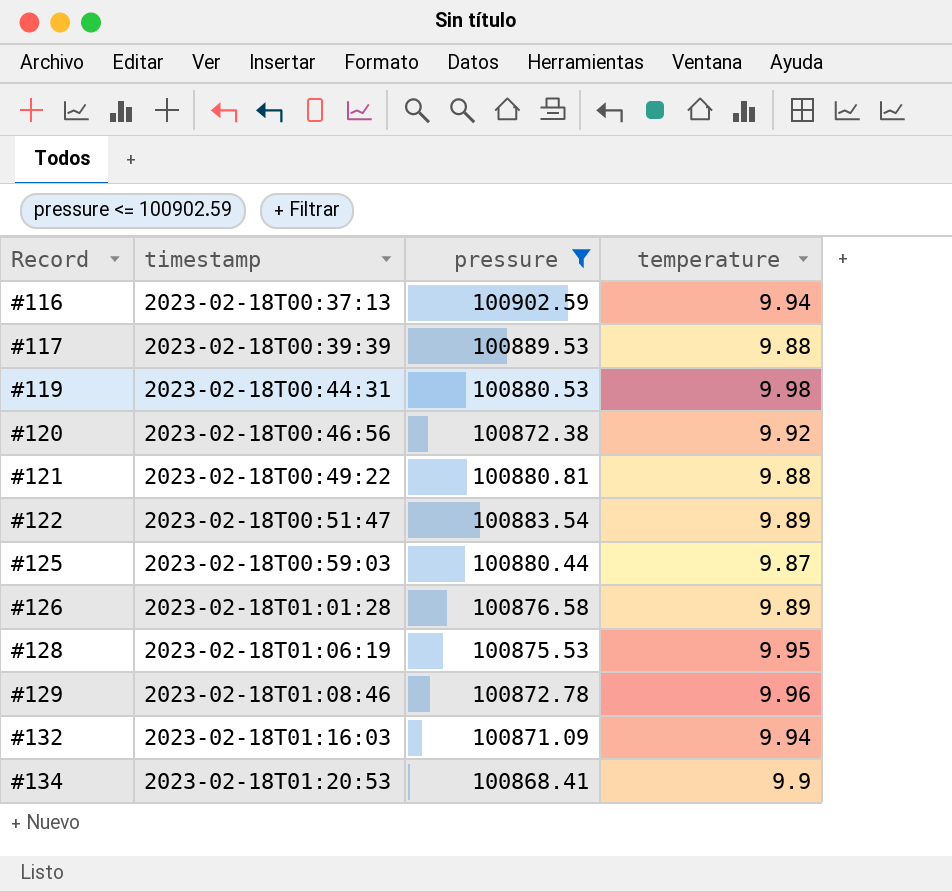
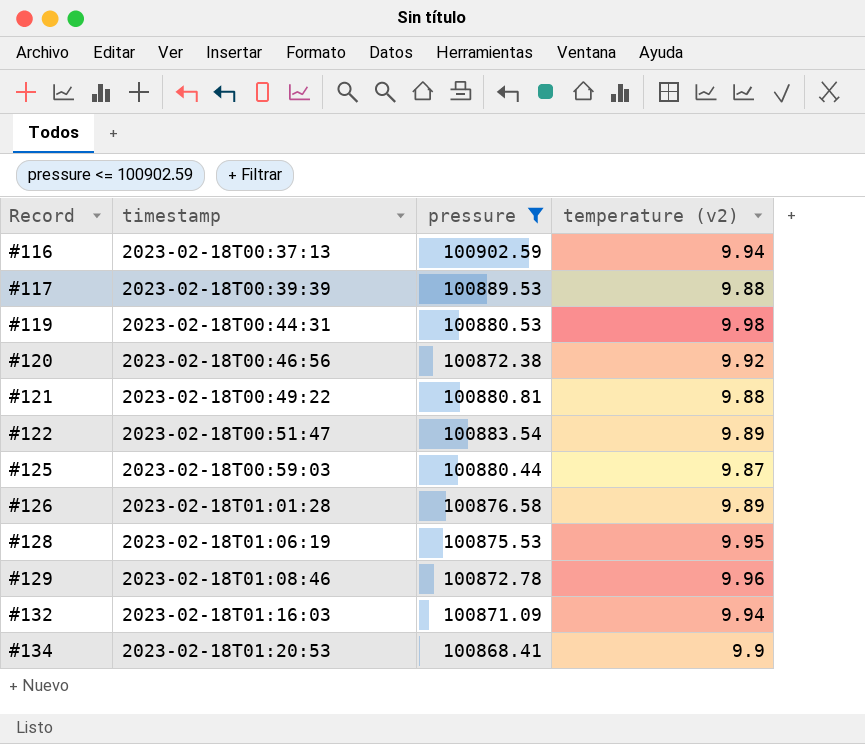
column name: temperature -> temperature (v2)

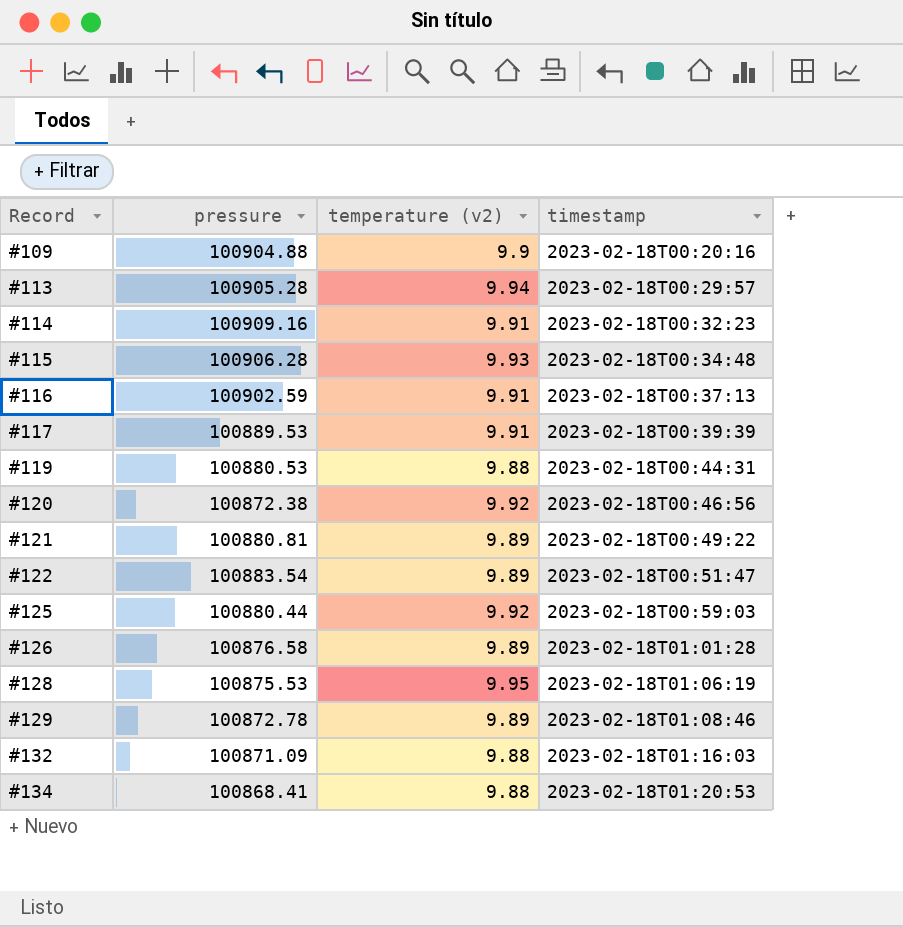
filter: pressure <= 100902.59 -> none
column timestamp | position: 2 -> 4
#116 | temperature (v2): 9.94 -> 9.91
#117 | temperature (v2): 9.88 -> 9.91
#119 | temperature (v2): 9.98 -> 9.88
#121 | temperature (v2): 9.88 -> 9.89
#125 | temperature (v2): 9.87 -> 9.92
#129 | temperature (v2): 9.96 -> 9.89
#132 | temperature (v2): 9.94 -> 9.88
#134 | temperature (v2): 9.9 -> 9.88

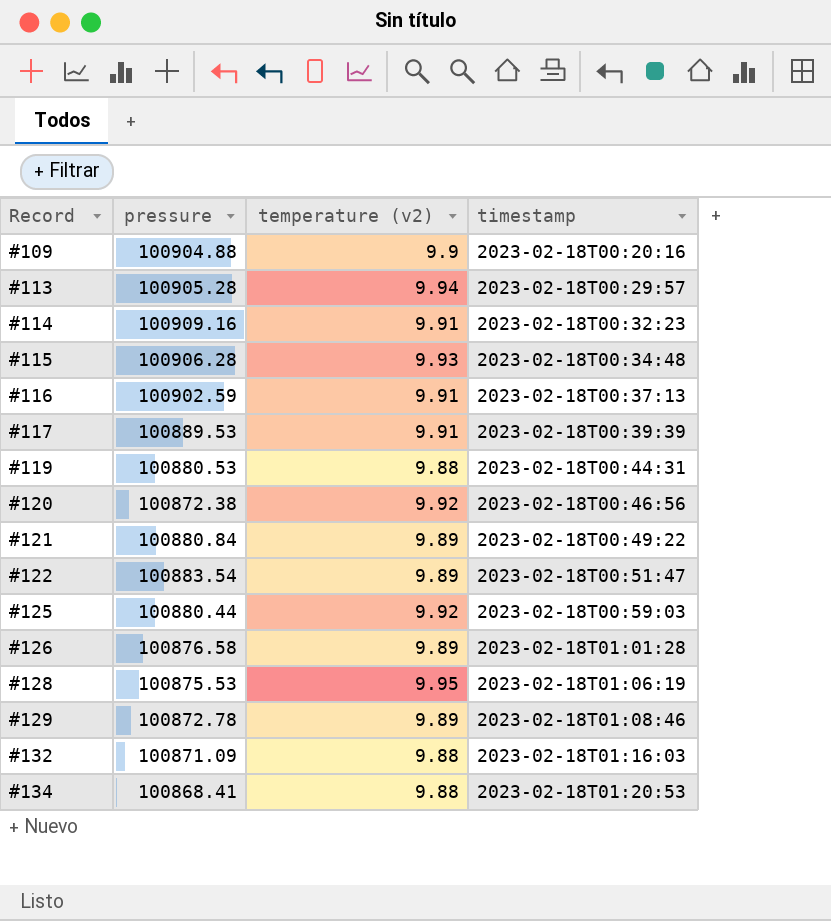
#121 | pressure: 100880.81 -> 100880.84

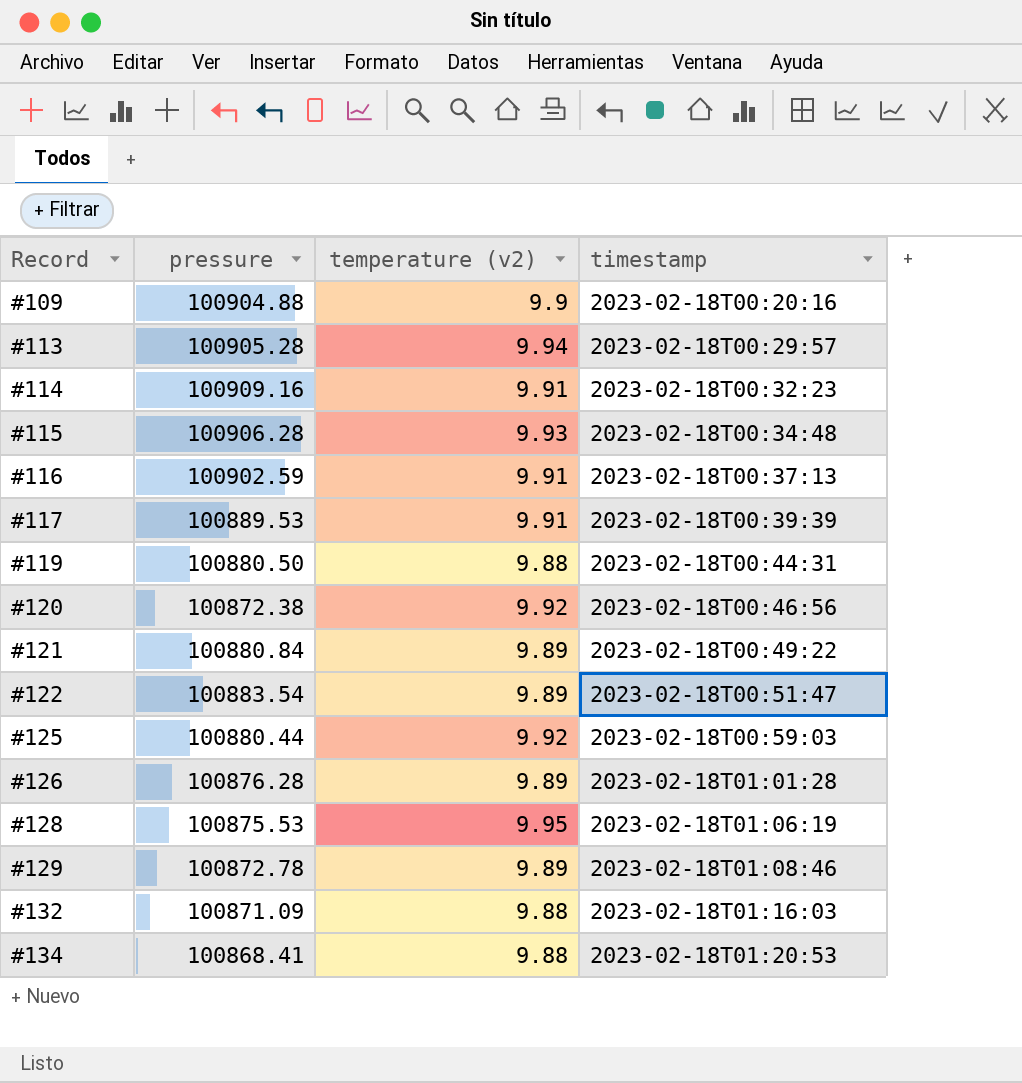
#119 | pressure: 100880.53 -> 100880.50
#126 | pressure: 100876.58 -> 100876.28

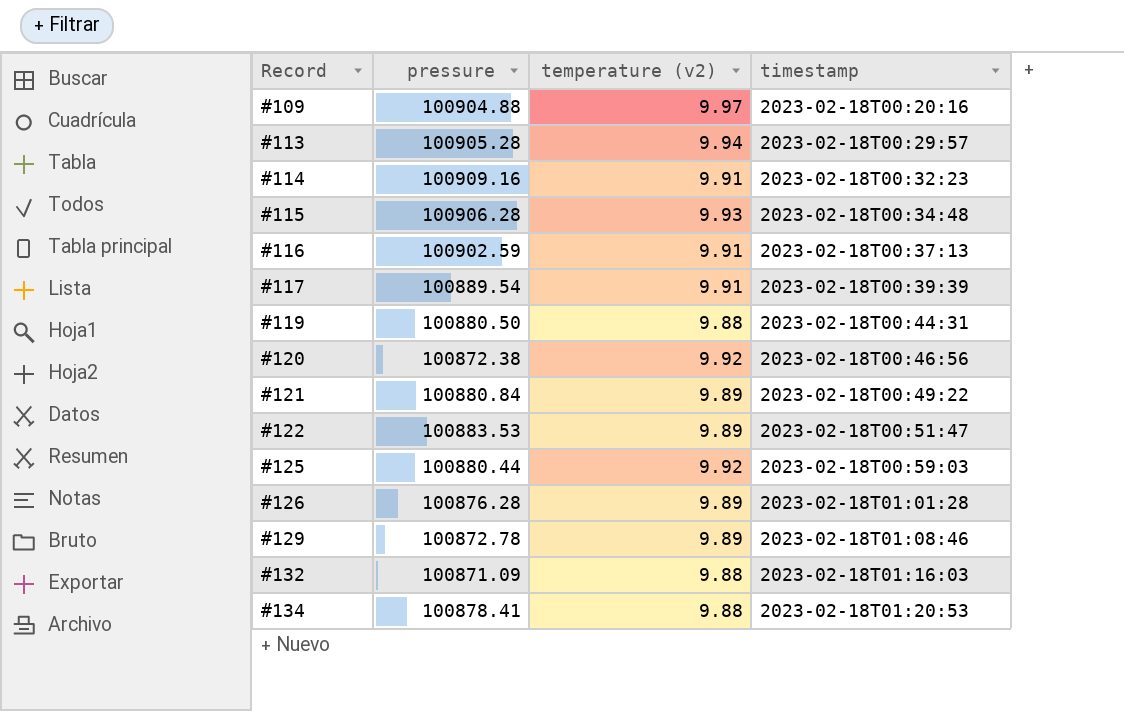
row #128: 100875.53 | 9.95 | 2023-02-18T01:06:19 -> none
#109 | temperature (v2): 9.9 -> 9.97
#117 | pressure: 100889.53 -> 100889.54
#122 | pressure: 100883.54 -> 100883.53
#134 | pressure: 100868.41 -> 100878.41

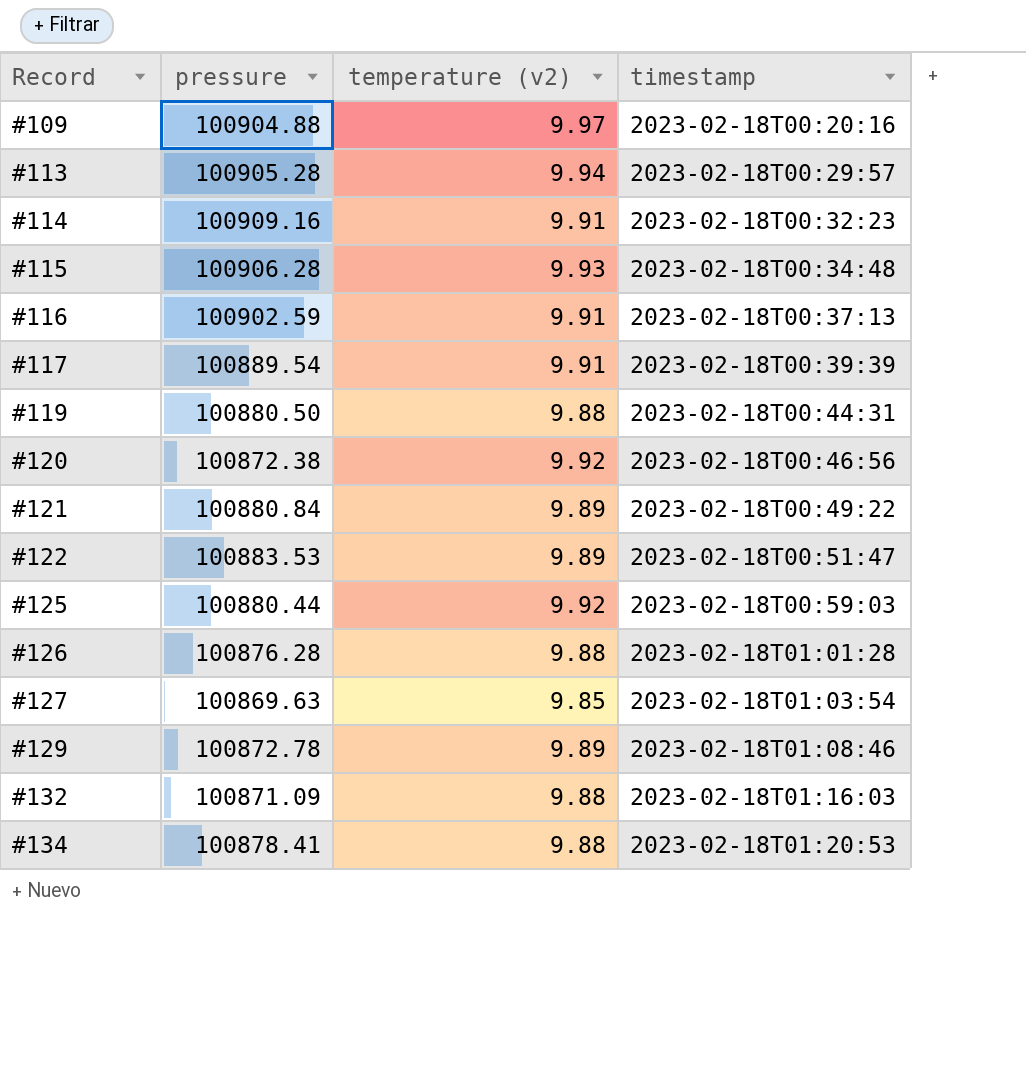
#126 | temperature (v2): 9.89 -> 9.88
row #127: none -> 100869.63 | 9.85 | 2023-02-18T01:03:54

